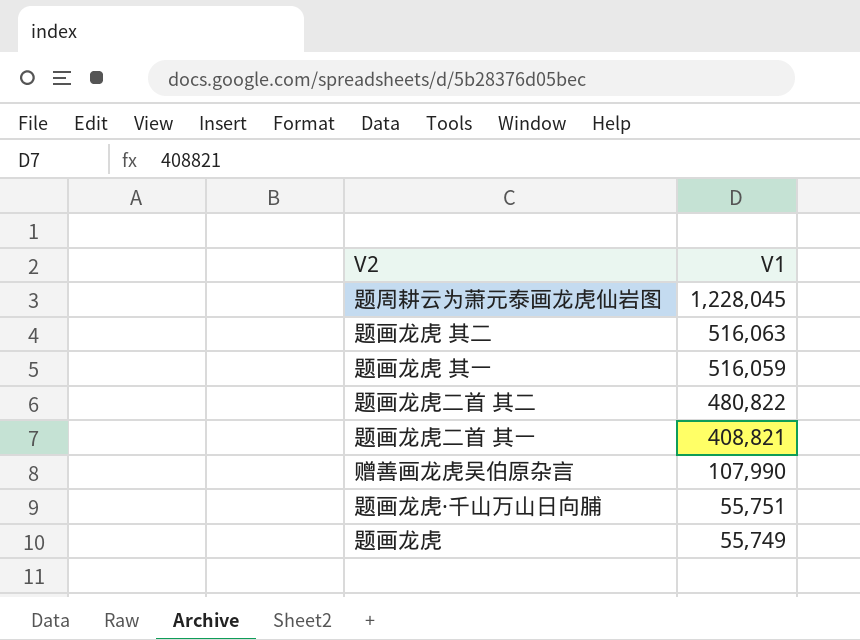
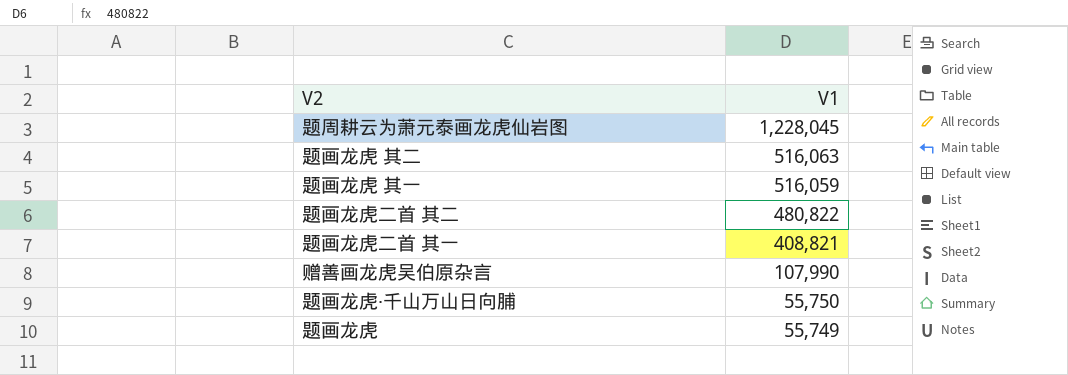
题画龙虎·千山万山日向脯 | V1: 55,751 -> 55,750

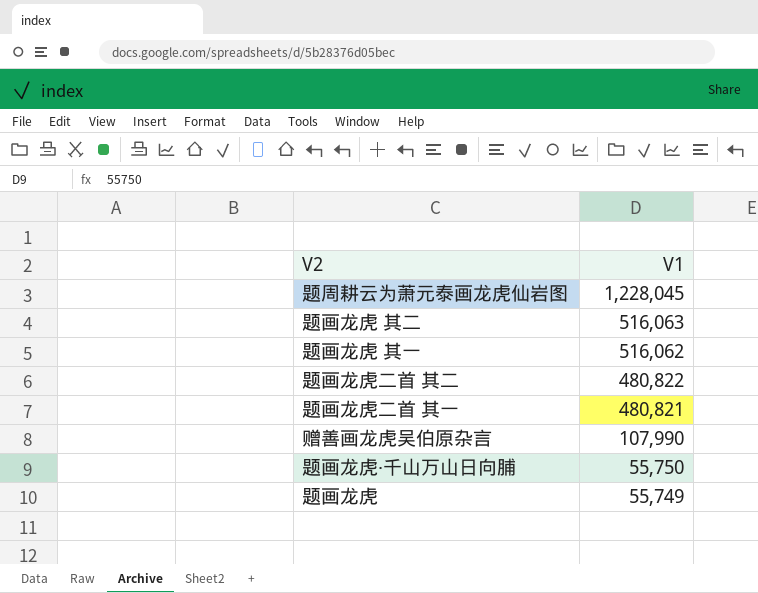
题画龙虎 其一 | V1: 516,059 -> 516,062
题画龙虎二首 其一 | V1: 408,821 -> 480,821

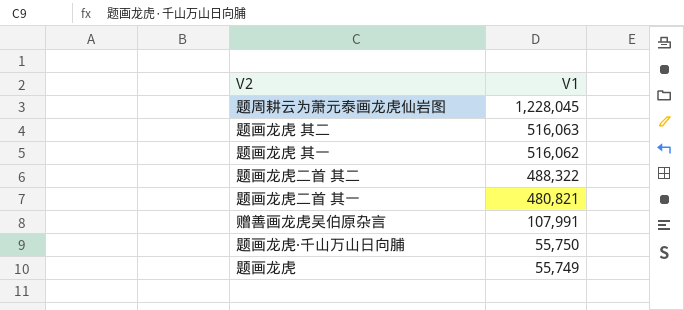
题画龙虎二首 其二 | V1: 480,822 -> 488,322
赠善画龙虎吴伯原杂言 | V1: 107,990 -> 107,991

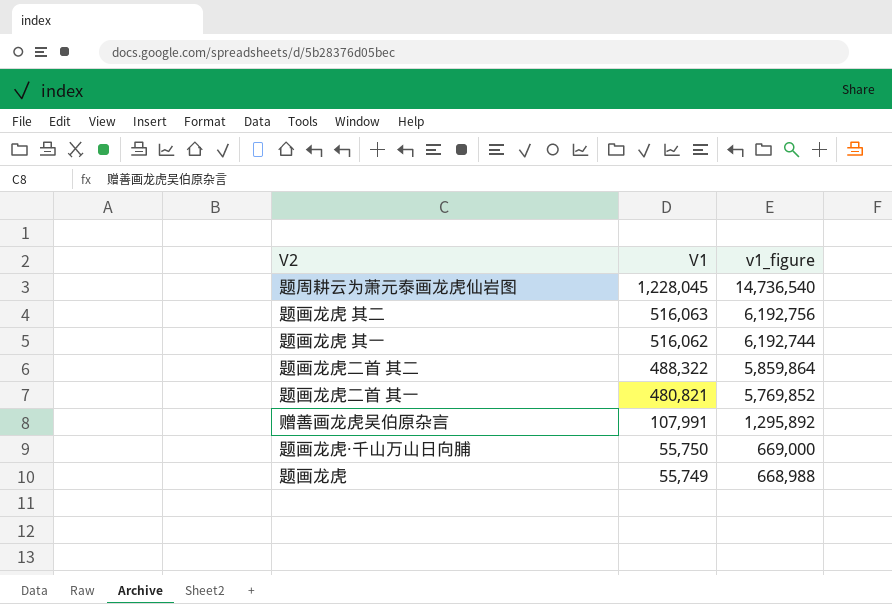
column v1_figure | formula: none -> [V1] * 12

